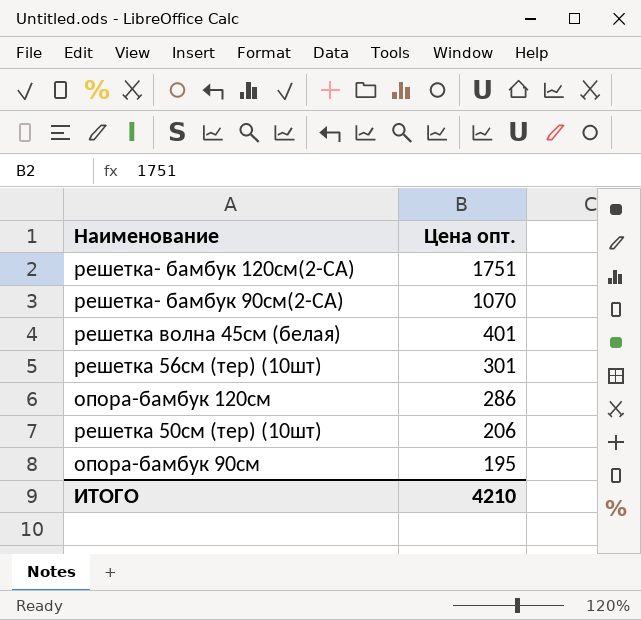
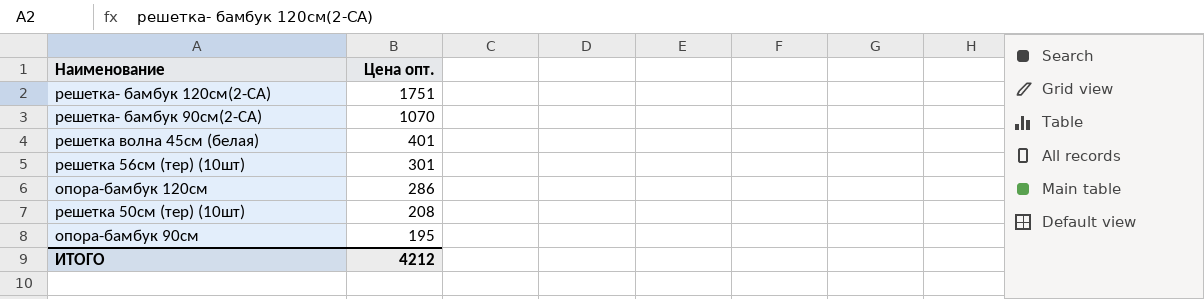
решетка 50см (тер) (10шт) | Цена опт.: 206 -> 208
ИТОГО | Цена опт.: 4210 -> 4212

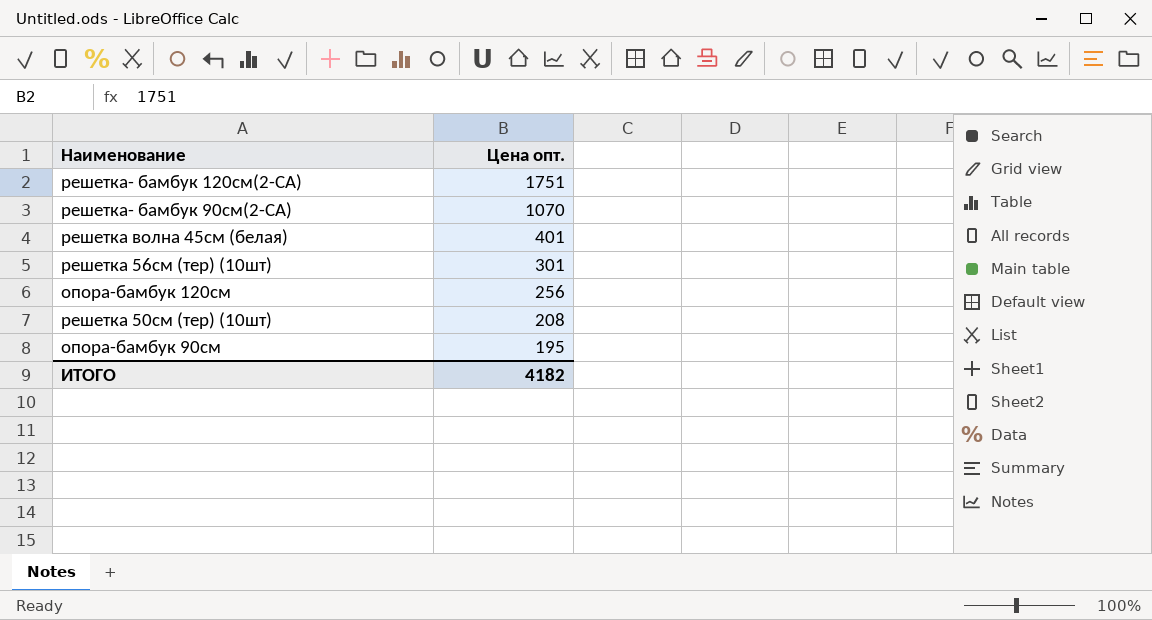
опора-бамбук 120см | Цена опт.: 286 -> 256
ИТОГО | Цена опт.: 4212 -> 4182

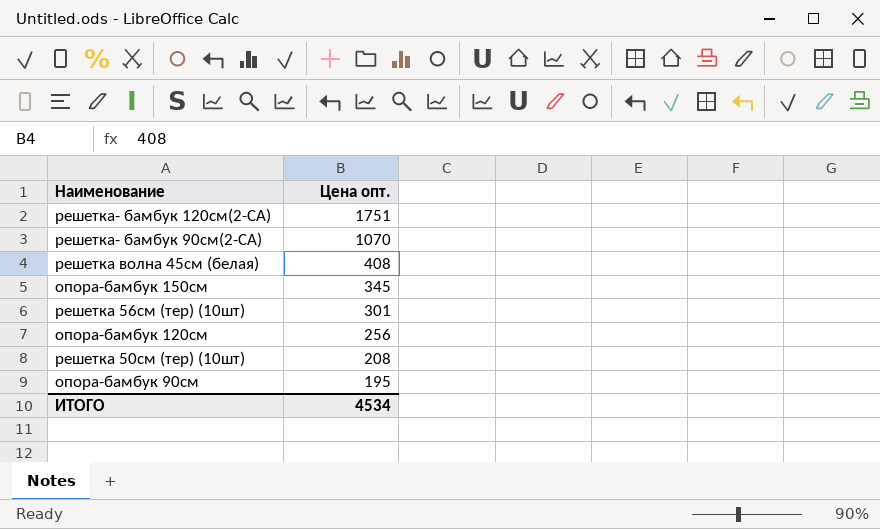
решетка волна 45см (белая) | Цена опт.: 401 -> 408
row опора-бамбук 150см: none -> 345
ИТОГО | Цена опт.: 4182 -> 4534

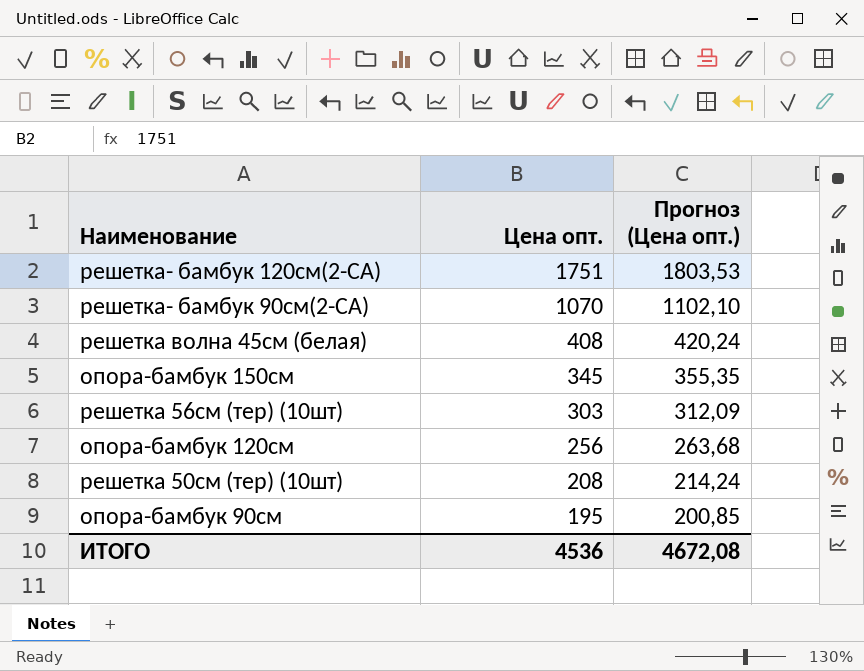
column Прогноз (Цена опт.) | formula: none -> [Цена опт.] * 1,03
решетка 56см (тер) (10шт) | Цена опт.: 301 -> 303
ИТОГО | Цена опт.: 4534 -> 4536

